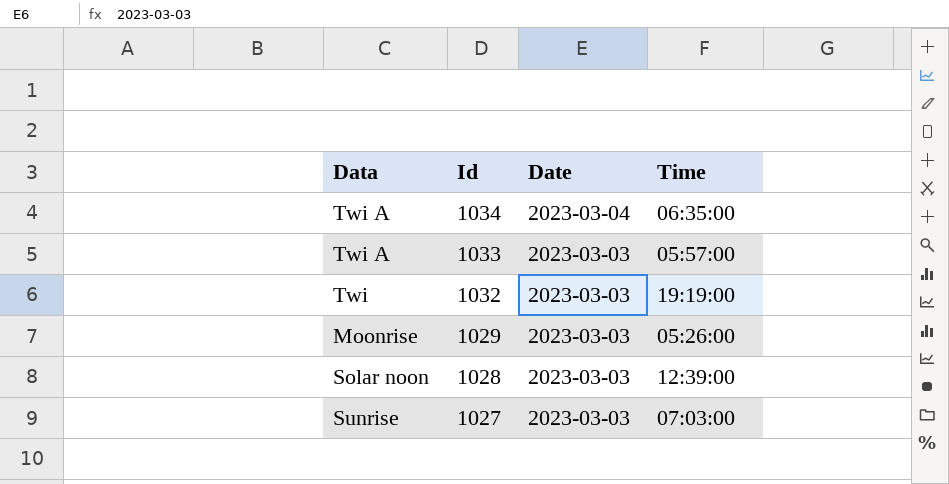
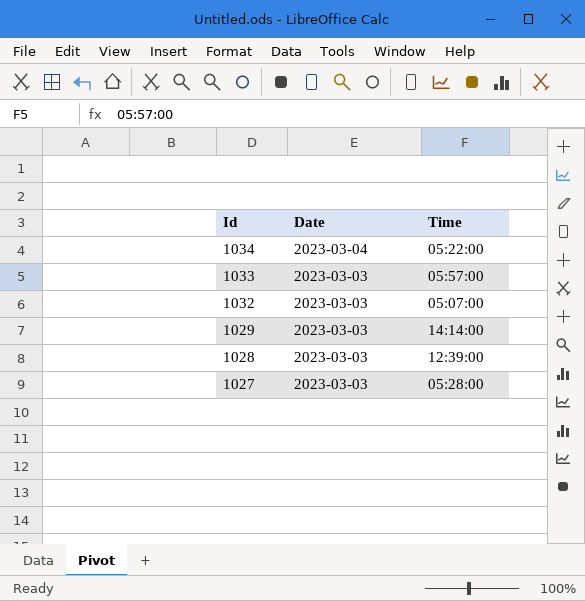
column Data | position: 1 -> none
1034 | Time: 06:35:00 -> 05:22:00
1032 | Time: 19:19:00 -> 05:07:00
1029 | Time: 05:26:00 -> 14:14:00
1027 | Time: 07:03:00 -> 05:28:00

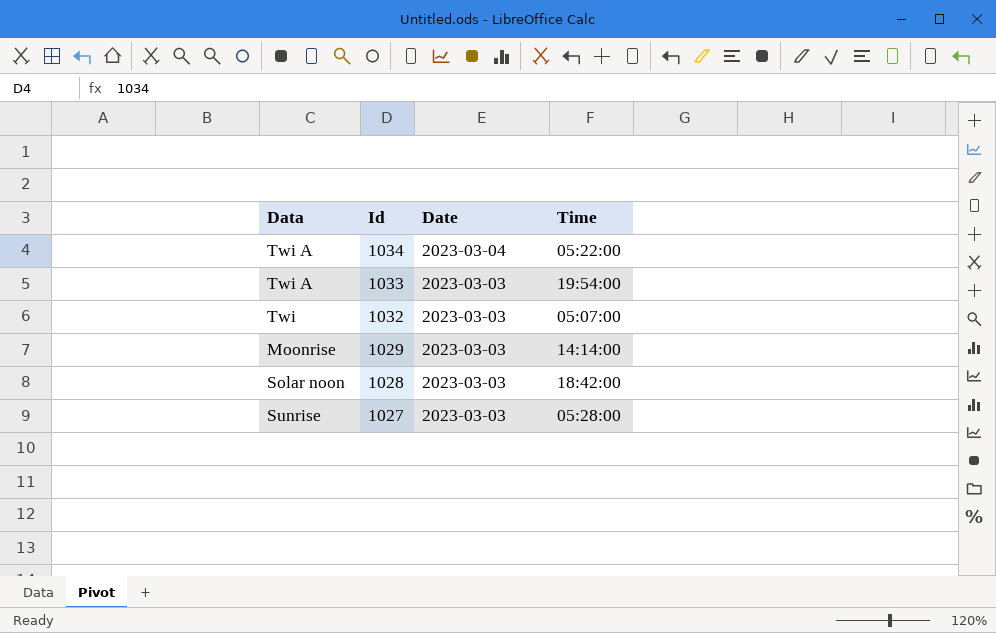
column Data | position: none -> 1
1033 | Time: 05:57:00 -> 19:54:00
1028 | Time: 12:39:00 -> 18:42:00

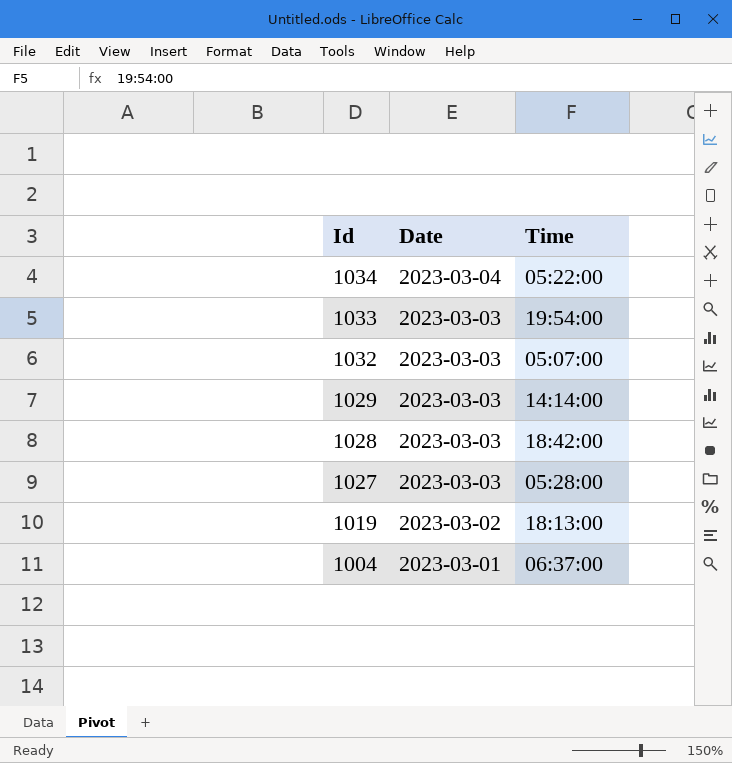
column Data | position: 1 -> none
row 1019: none -> 2023-03-02 | 18:13:00
row 1004: none -> 2023-03-01 | 06:37:00

